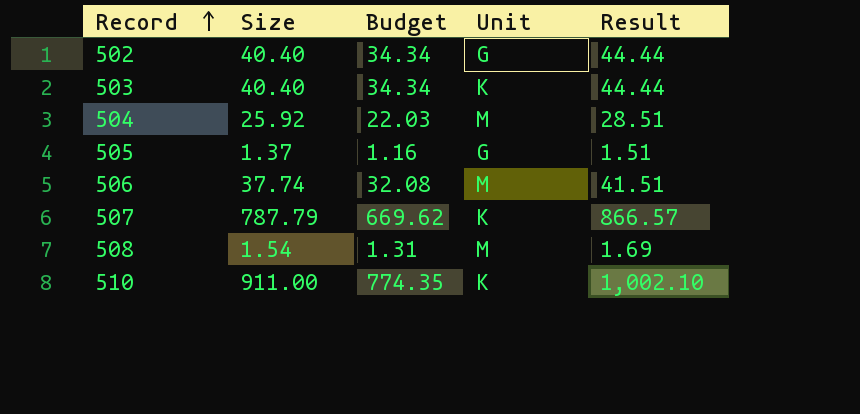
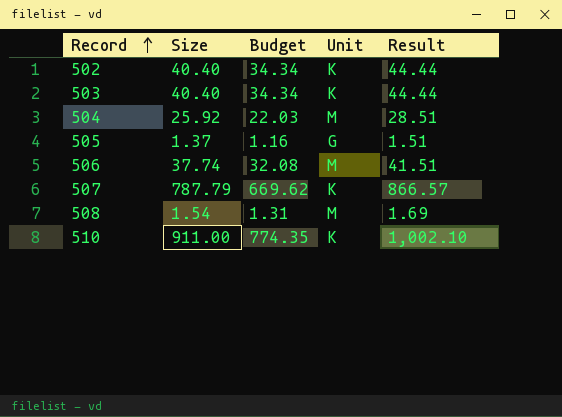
502 | Unit: G -> K

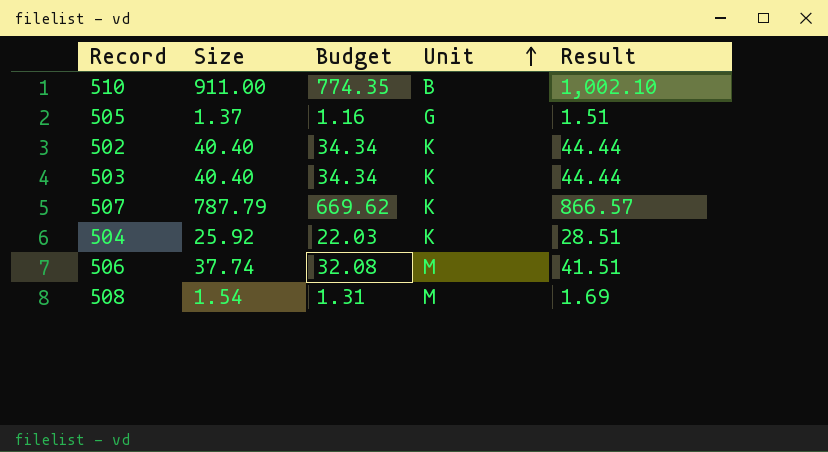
row order: Record ascending -> Unit ascending
510 | Unit: K -> B
504 | Unit: M -> K

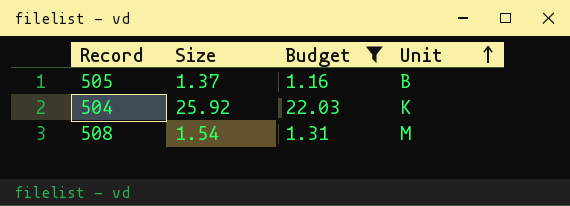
filter: none -> Budget <= 22.03
column Result | formula: [Size] * 1.1 -> none
505 | Unit: G -> B

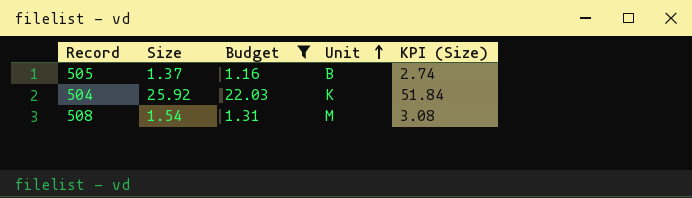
column KPI (Size) | formula: none -> [Size] * 2

